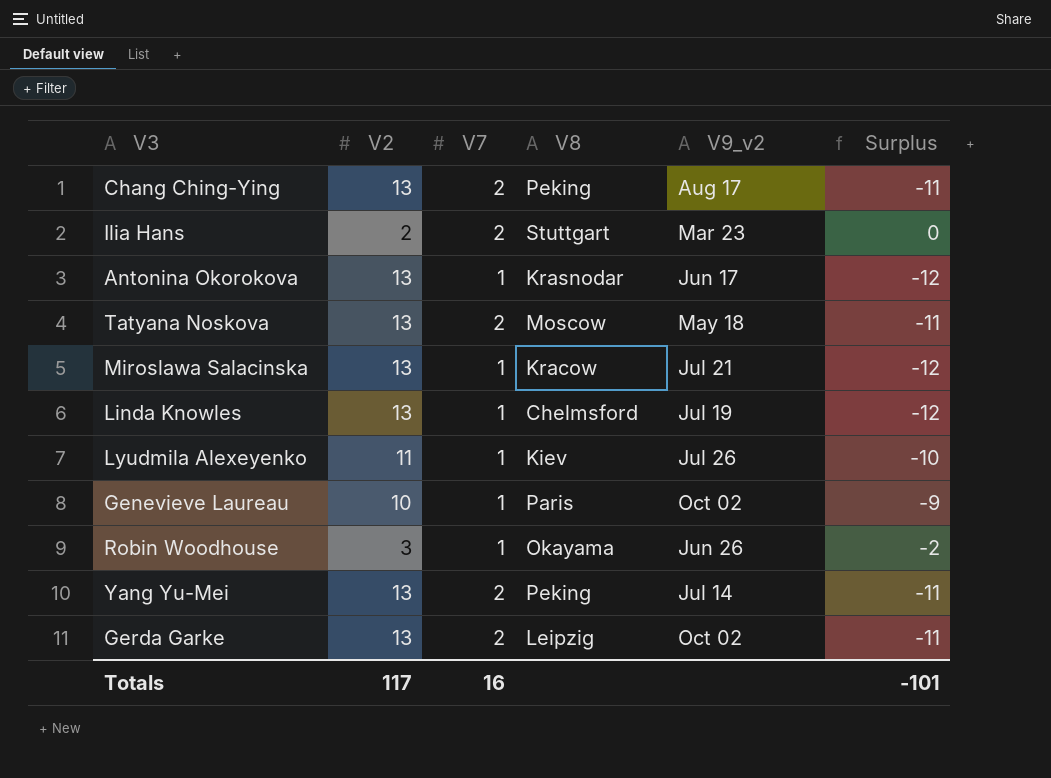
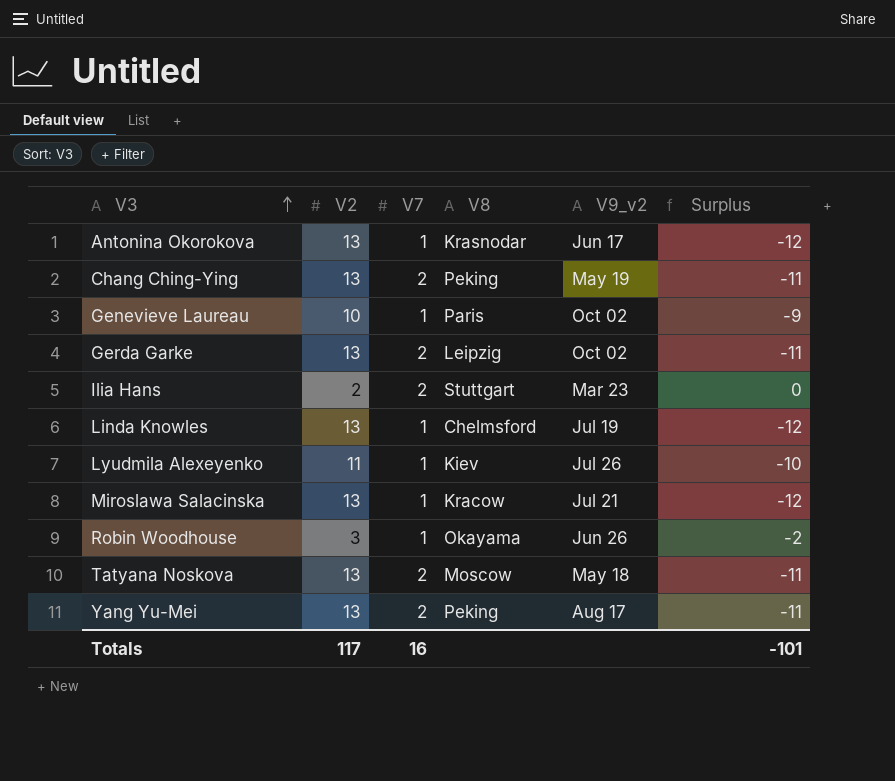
row order: none -> V3 ascending
Chang Ching-Ying | V9_v2: Aug 17 -> May 19
Yang Yu-Mei | V9_v2: Jul 14 -> Aug 17

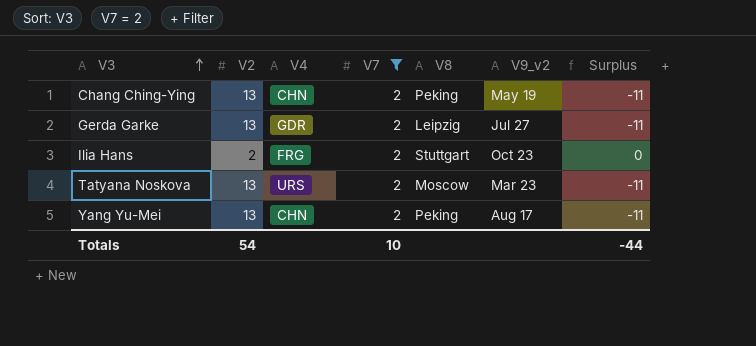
filter: none -> V7 = 2
column V4 | position: none -> 3
Gerda Garke | V9_v2: Oct 02 -> Jul 27
Ilia Hans | V9_v2: Mar 23 -> Oct 23
Tatyana Noskova | V9_v2: May 18 -> Mar 23
Totals | V2: 117 -> 54
Totals | V7: 16 -> 10
Totals | Surplus: -101 -> -44

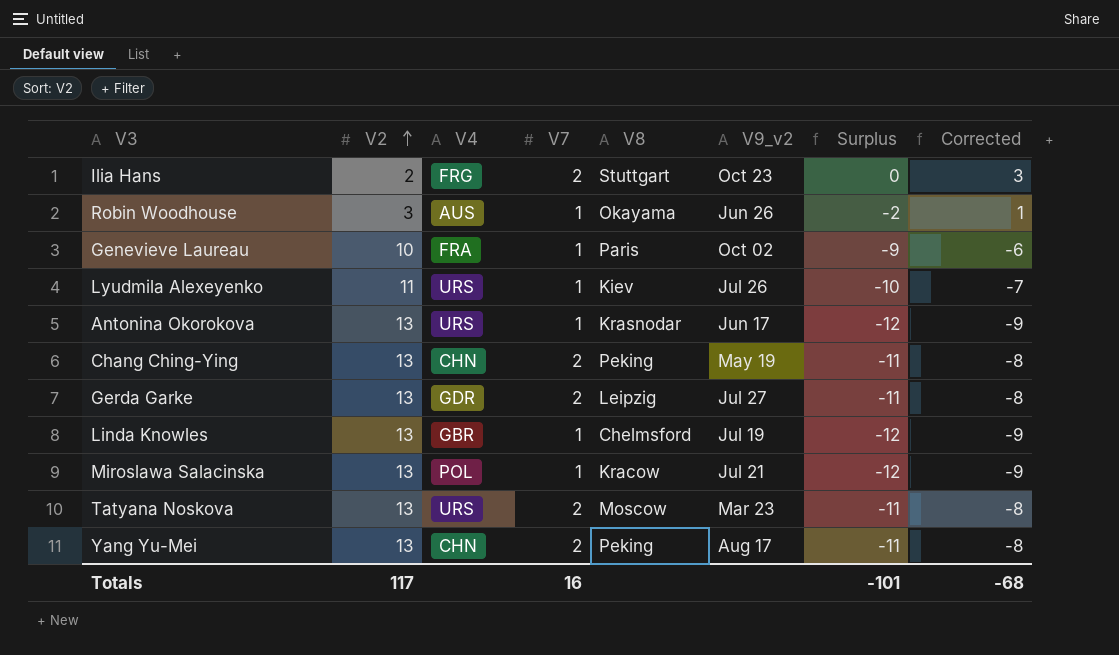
filter: V7 = 2 -> none
row order: V3 ascending -> V2 ascending
column Corrected | formula: none -> [Surplus] + 3
Totals | V2: 54 -> 117
Totals | V7: 10 -> 16
Totals | Surplus: -44 -> -101

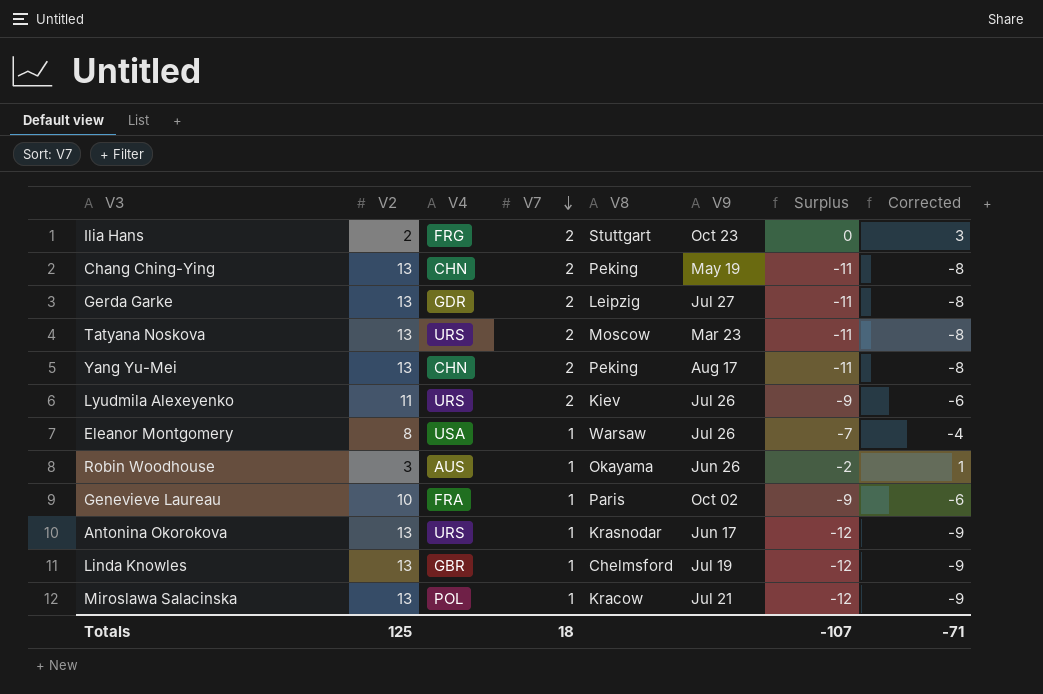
row order: V2 ascending -> V7 descending
column name: V9_v2 -> V9
Lyudmila Alexeyenko | V7: 1 -> 2
Lyudmila Alexeyenko | Surplus: -10 -> -9
Lyudmila Alexeyenko | Corrected: -7 -> -6
row Eleanor Montgomery: none -> 8 | USA | 1 | Warsaw | Jul 26 | -7 | -4
Totals | V2: 117 -> 125
Totals | V7: 16 -> 18
Totals | Surplus: -101 -> -107
Totals | Corrected: -68 -> -71

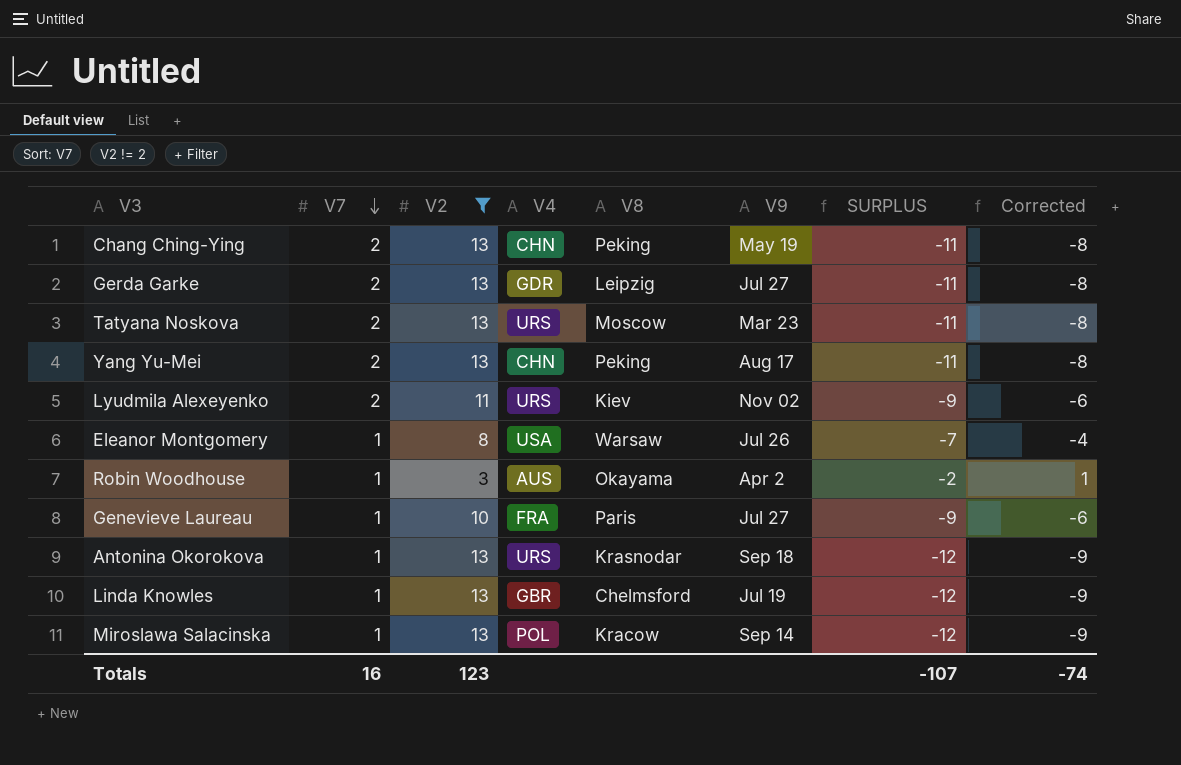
filter: none -> V2 != 2
column V7 | position: 4 -> 2
column name: Surplus -> SURPLUS
Lyudmila Alexeyenko | V9: Jul 26 -> Nov 02
Robin Woodhouse | V9: Jun 26 -> Apr 2
Genevieve Laureau | V9: Oct 02 -> Jul 27
Antonina Okorokova | V9: Jun 17 -> Sep 18
Miroslawa Salacinska | V9: Jul 21 -> Sep 14
Totals | V7: 18 -> 16
Totals | V2: 125 -> 123
Totals | Corrected: -71 -> -74

